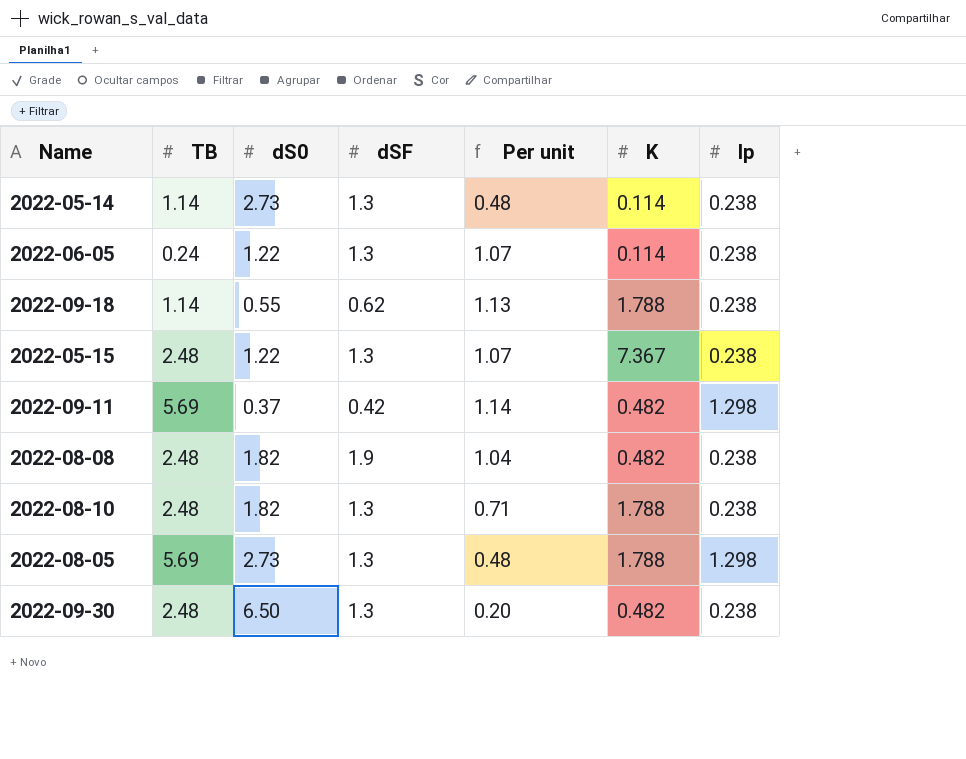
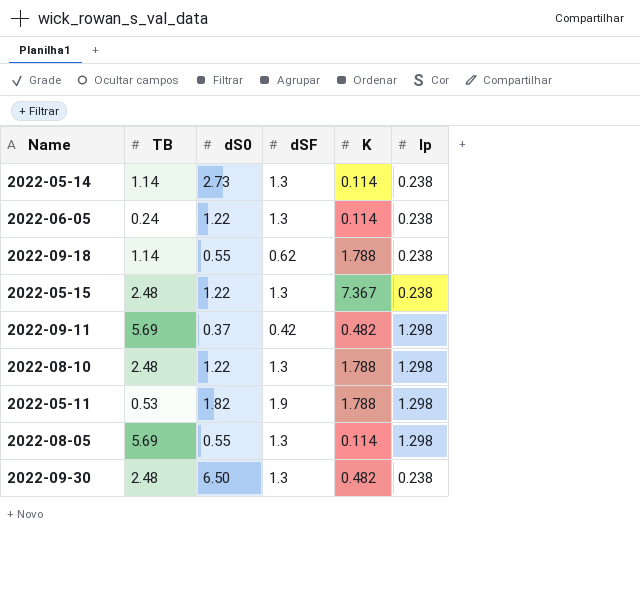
column Per unit | formula: [dSF] / [dS0] -> none
row 2022-08-08: 2.48 | 1.82 | 1.9 | 1.04 | 0.482 | 0.238 -> none
2022-08-10 | dS0: 1.82 -> 1.22
2022-08-10 | Ip: 0.238 -> 1.298
row 2022-05-11: none -> 0.53 | 1.82 | 1.9 | 1.788 | 1.298
2022-08-05 | dS0: 2.73 -> 0.55
2022-08-05 | K: 1.788 -> 0.114

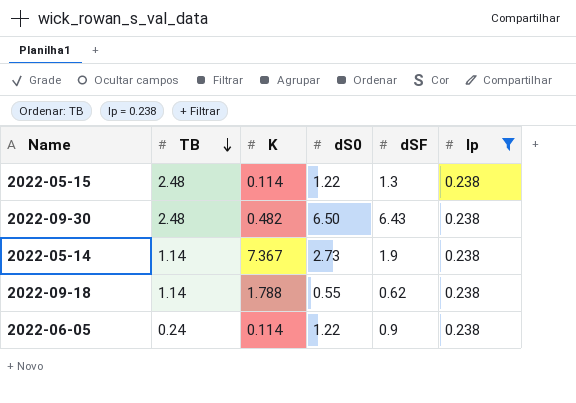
filter: none -> Ip = 0.238
row order: none -> TB descending
column K | position: 5 -> 3
2022-05-15 | K: 7.367 -> 0.114
2022-09-30 | dSF: 1.3 -> 6.43
2022-05-14 | K: 0.114 -> 7.367
2022-05-14 | dSF: 1.3 -> 1.9
2022-06-05 | dSF: 1.3 -> 0.9

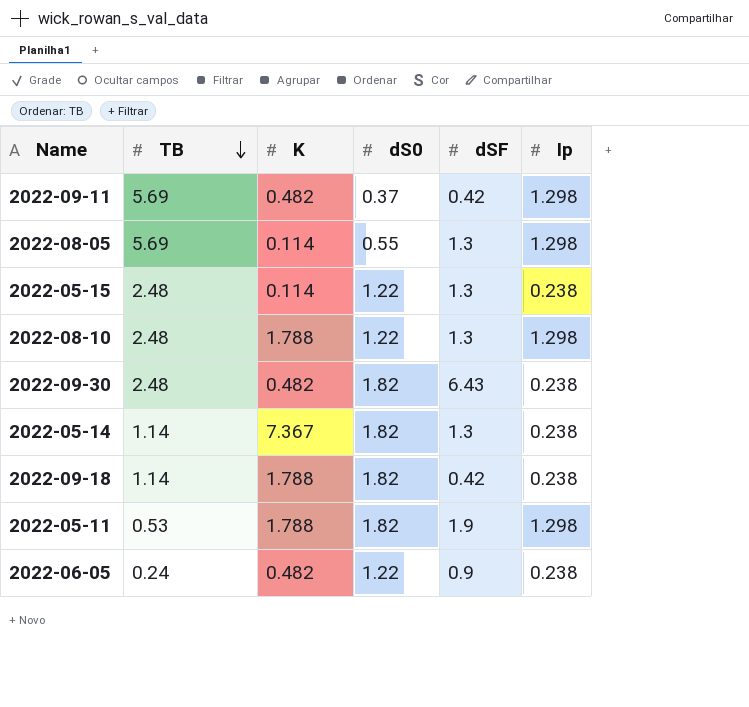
filter: Ip = 0.238 -> none
2022-09-30 | dS0: 6.50 -> 1.82
2022-05-14 | dS0: 2.73 -> 1.82
2022-05-14 | dSF: 1.9 -> 1.3
2022-09-18 | dS0: 0.55 -> 1.82
2022-09-18 | dSF: 0.62 -> 0.42
2022-06-05 | K: 0.114 -> 0.482

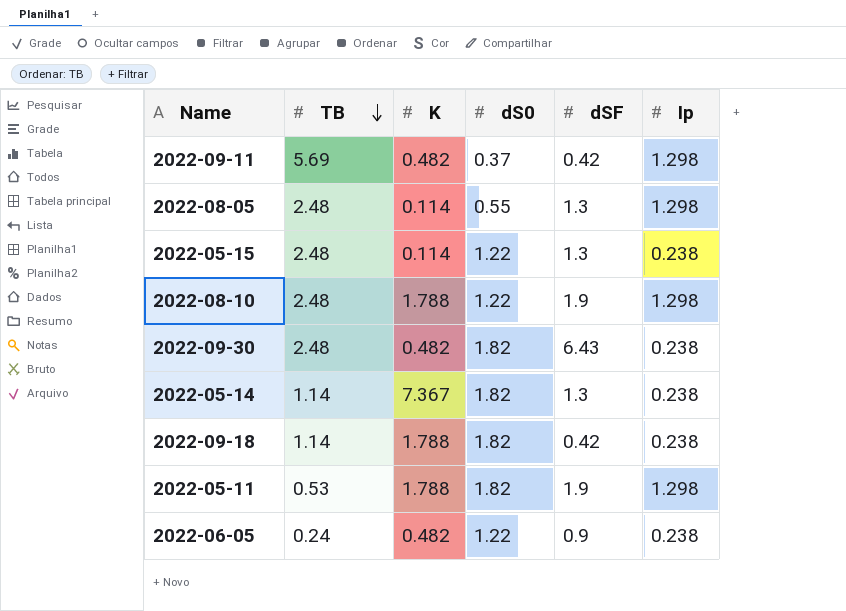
2022-08-05 | TB: 5.69 -> 2.48
2022-08-10 | dSF: 1.3 -> 1.9

